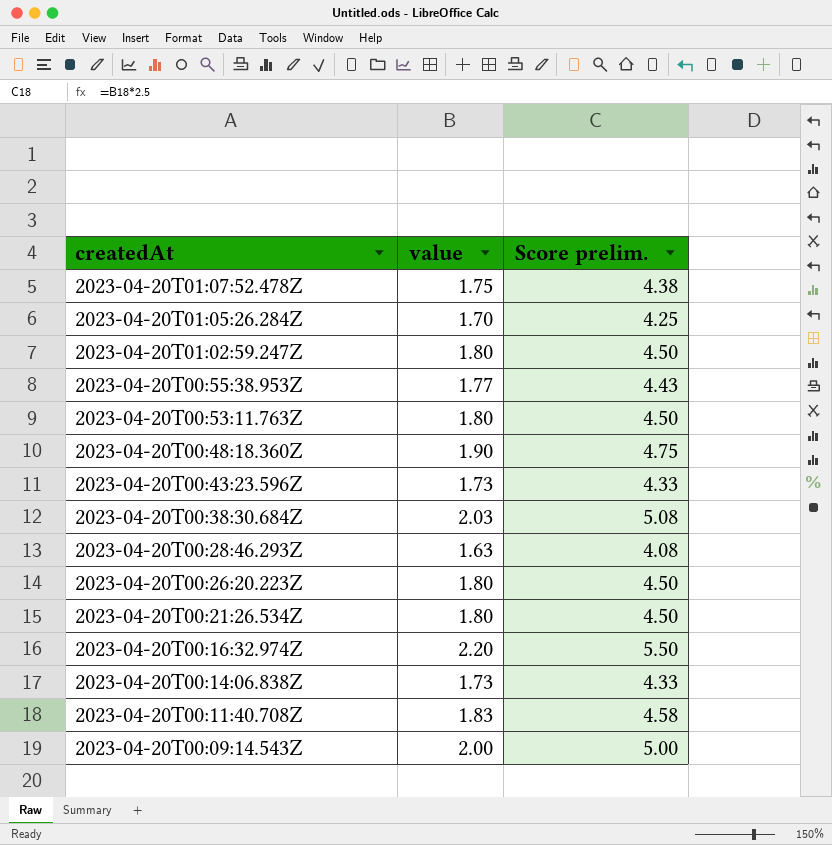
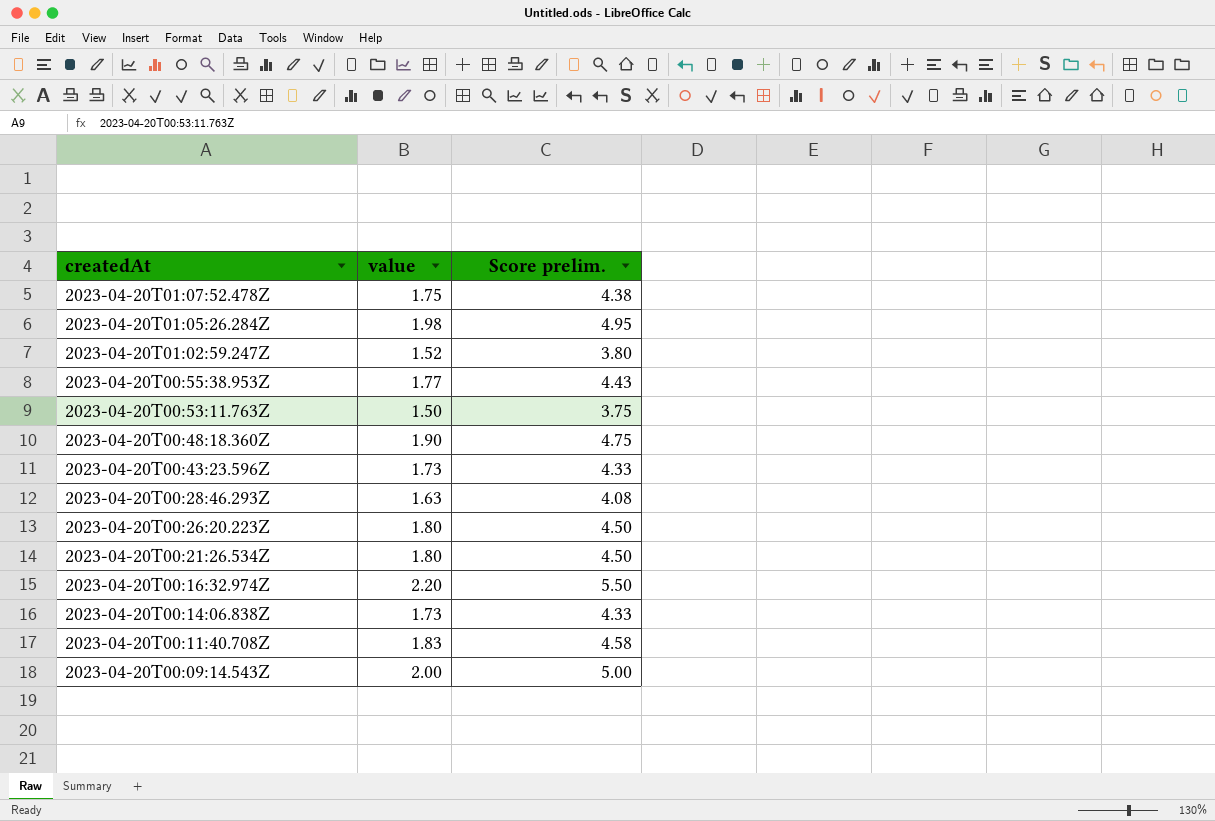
row 2023-04-20T00:38:30.684Z: 2.03 | 5.08 -> none
2023-04-20T01:05:26.284Z | value: 1.70 -> 1.98
2023-04-20T01:05:26.284Z | Score prelim.: 4.25 -> 4.95
2023-04-20T01:02:59.247Z | value: 1.80 -> 1.52
2023-04-20T01:02:59.247Z | Score prelim.: 4.50 -> 3.80
2023-04-20T00:53:11.763Z | value: 1.80 -> 1.50
2023-04-20T00:53:11.763Z | Score prelim.: 4.50 -> 3.75

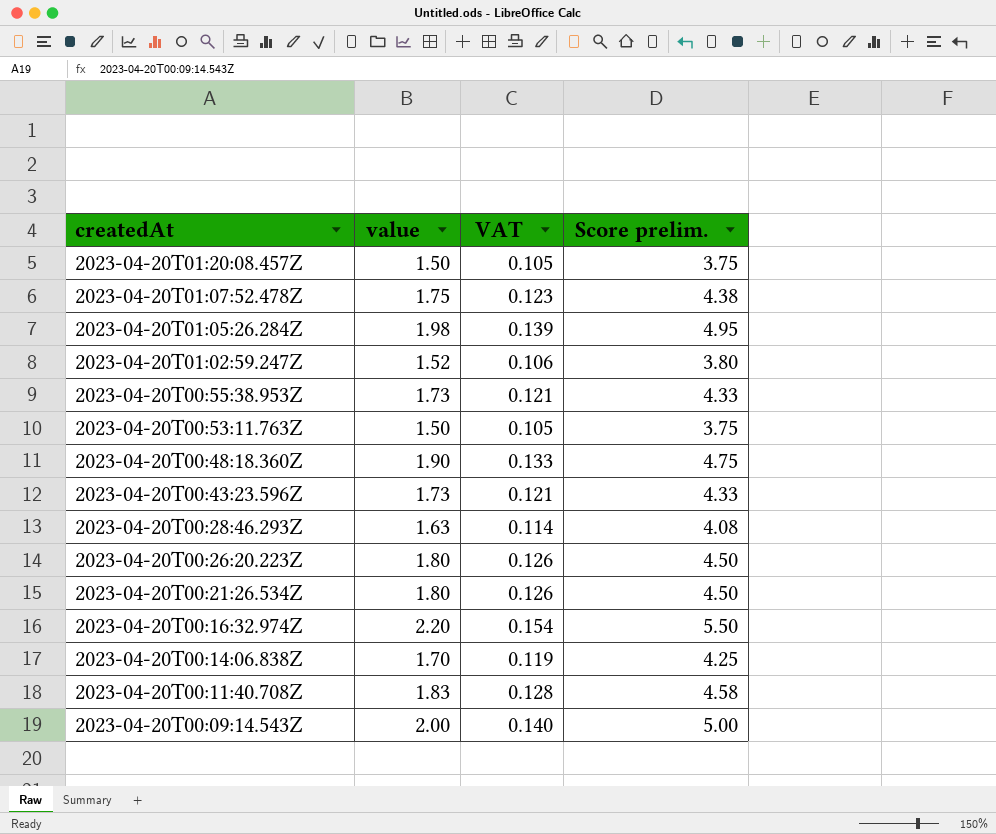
column VAT | formula: none -> [value] * 0.07
row 2023-04-20T01:20:08.457Z: none -> 1.50 | 0.105 | 3.75
2023-04-20T00:55:38.953Z | value: 1.77 -> 1.73
2023-04-20T00:55:38.953Z | Score prelim.: 4.43 -> 4.33
2023-04-20T00:14:06.838Z | value: 1.73 -> 1.70
2023-04-20T00:14:06.838Z | Score prelim.: 4.33 -> 4.25

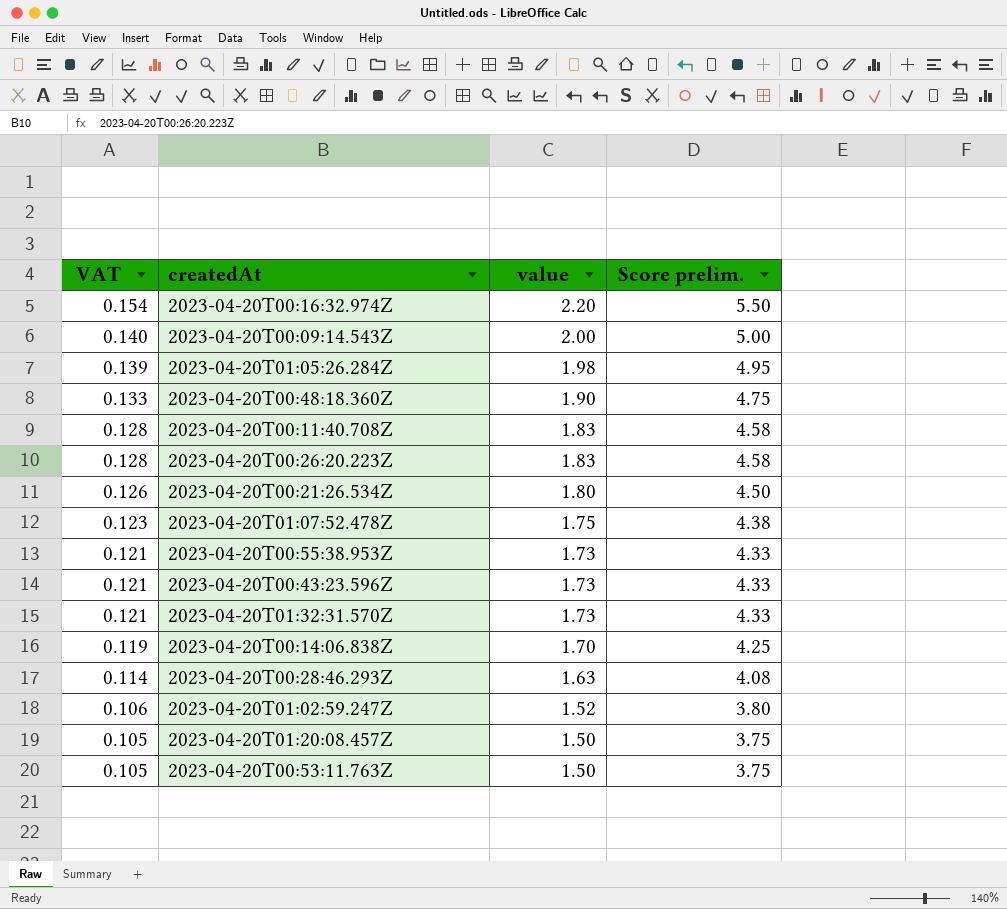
row order: createdAt descending -> VAT descending
column VAT | position: 3 -> 1
2023-04-20T00:26:20.223Z | VAT: 0.126 -> 0.128
2023-04-20T00:26:20.223Z | value: 1.80 -> 1.83
2023-04-20T00:26:20.223Z | Score prelim.: 4.50 -> 4.58
row 2023-04-20T01:32:31.570Z: none -> 0.121 | 1.73 | 4.33

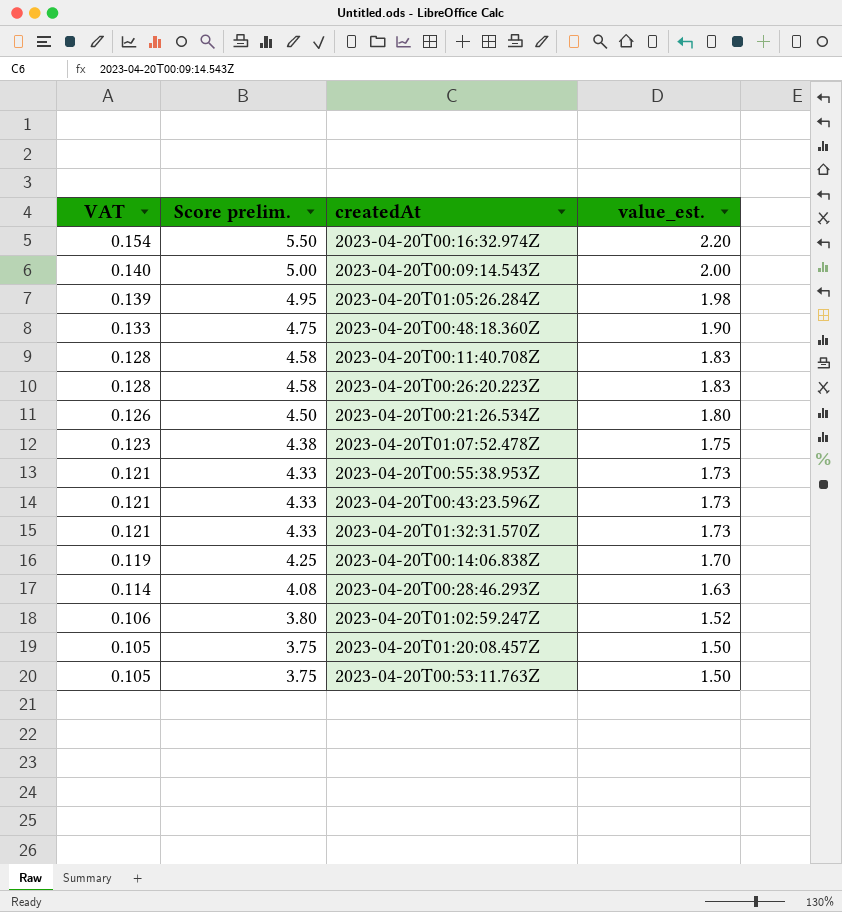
column Score prelim. | position: 4 -> 2
column name: value -> value_est.

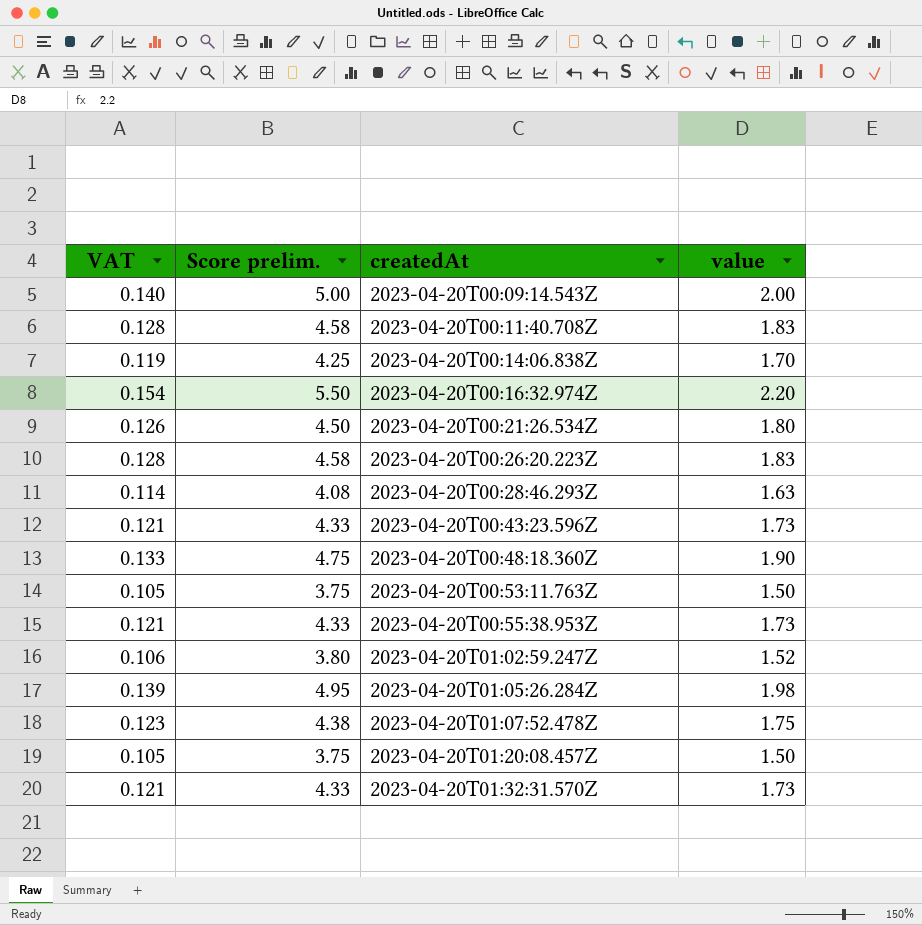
row order: VAT descending -> createdAt ascending
column name: value_est. -> value

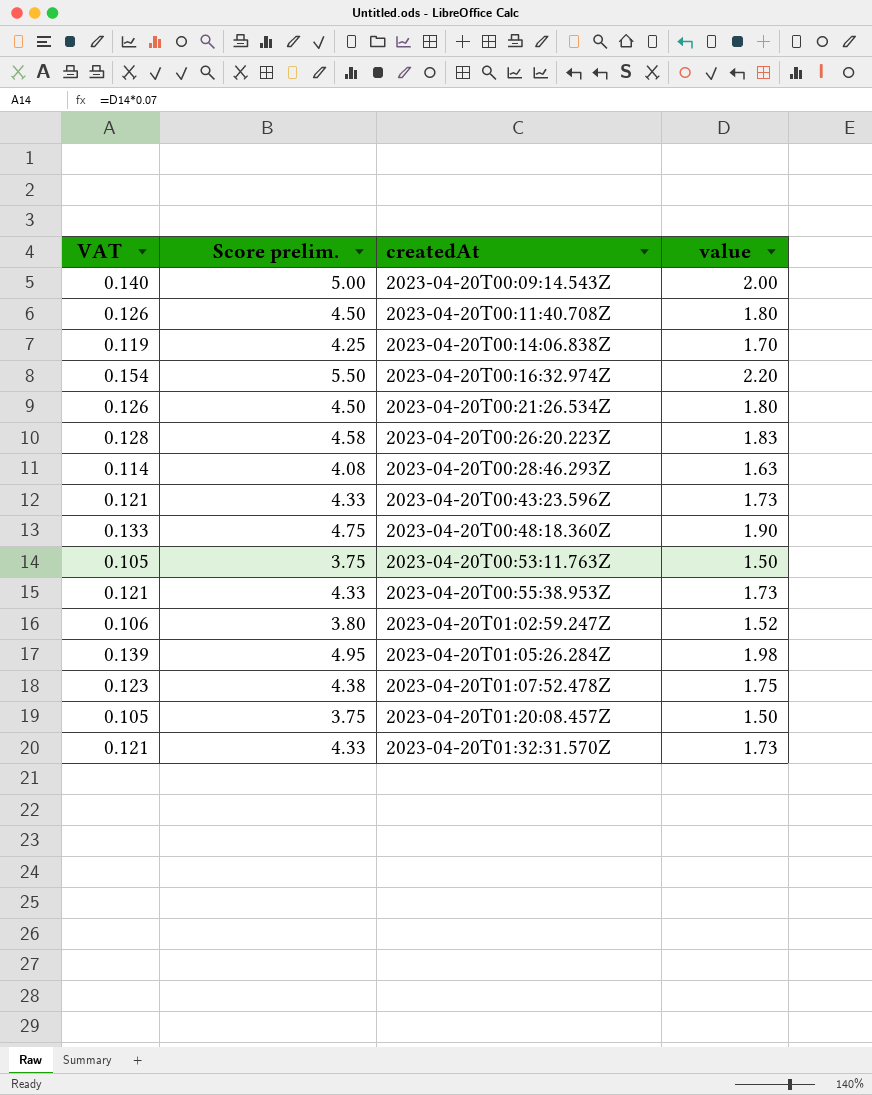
2023-04-20T00:11:40.708Z | VAT: 0.128 -> 0.126
2023-04-20T00:11:40.708Z | Score prelim.: 4.58 -> 4.50
2023-04-20T00:11:40.708Z | value: 1.83 -> 1.80

